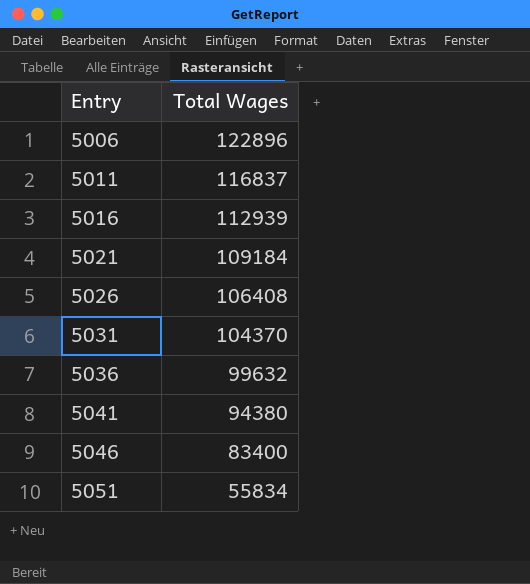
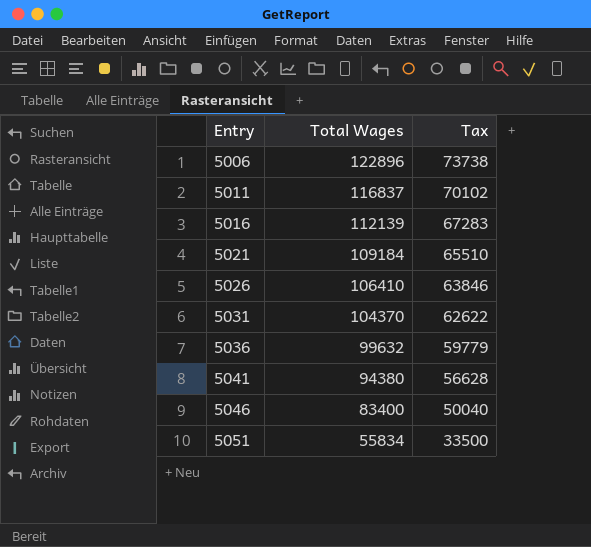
column Tax | formula: none -> [Total Wages] * 0.6
5016 | Total Wages: 112939 -> 112139
5026 | Total Wages: 106408 -> 106410

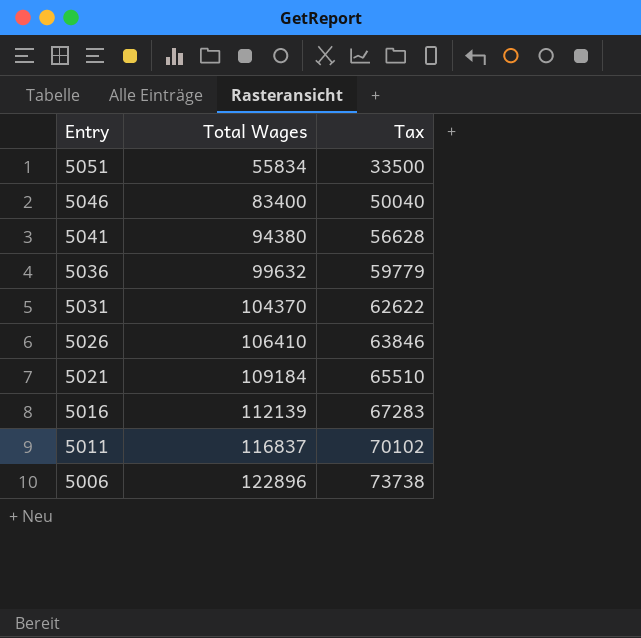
row order: Entry ascending -> Entry descending

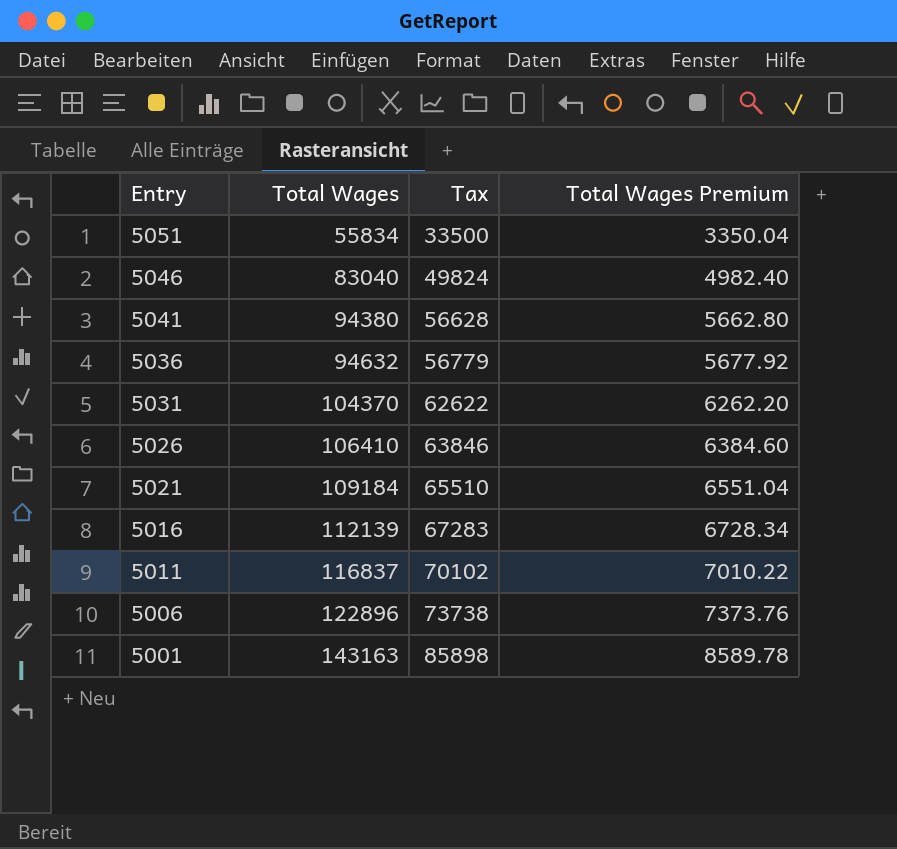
column Total Wages Premium | formula: none -> [Total Wages] * 0.06
5046 | Total Wages: 83400 -> 83040
5046 | Tax: 50040 -> 49824
5036 | Total Wages: 99632 -> 94632
5036 | Tax: 59779 -> 56779
row 5001: none -> 143163 | 85898 | 8589.78

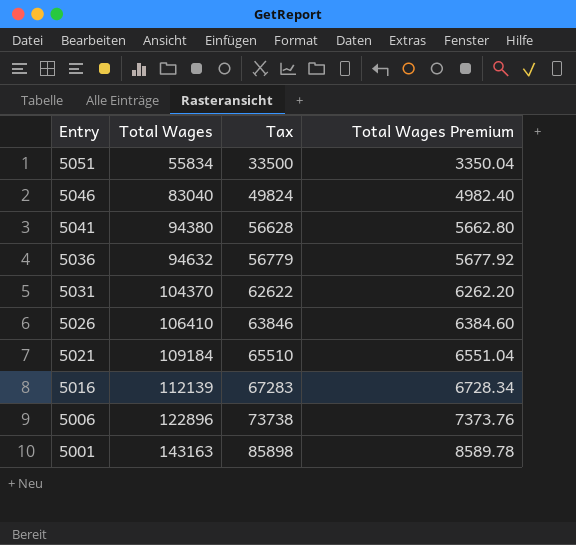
row 5011: 116837 | 70102 | 7010.22 -> none

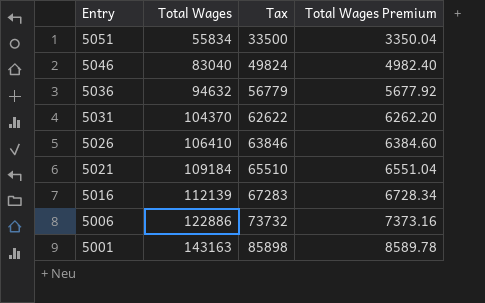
row 5041: 94380 | 56628 | 5662.80 -> none
5006 | Total Wages: 122896 -> 122886
5006 | Tax: 73738 -> 73732
5006 | Total Wages Premium: 7373.76 -> 7373.16

